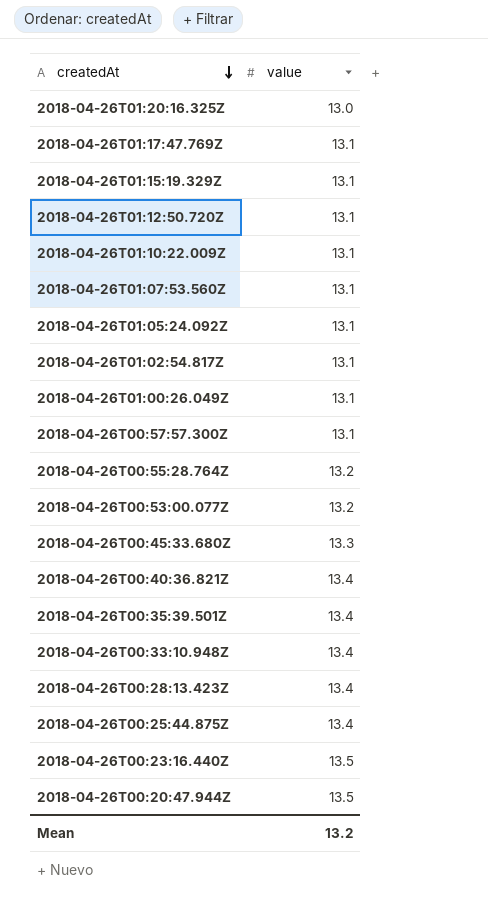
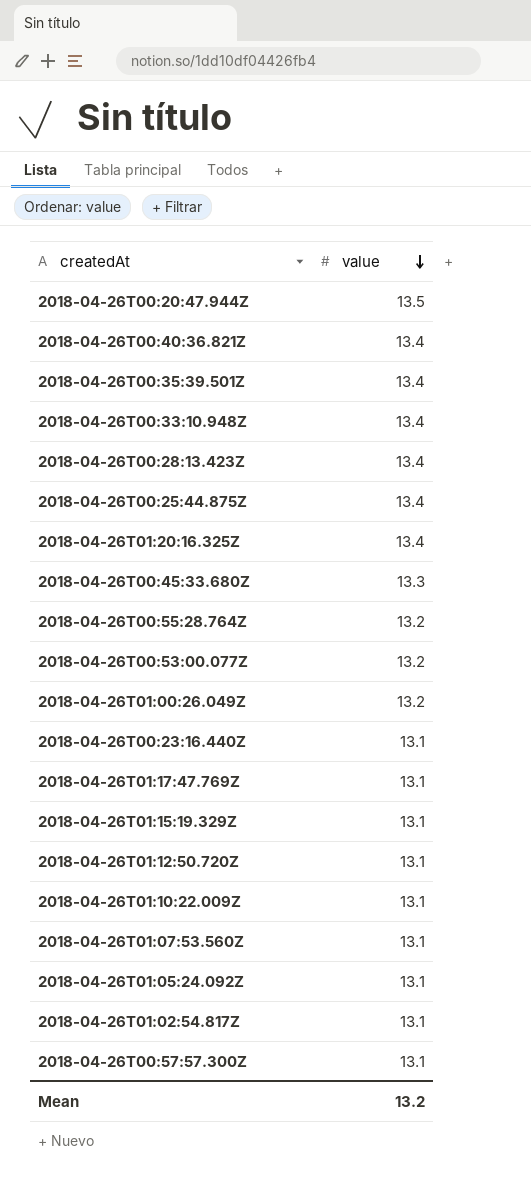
row order: createdAt descending -> value descending
2018-04-26T01:20:16.325Z | value: 13.0 -> 13.4
2018-04-26T01:00:26.049Z | value: 13.1 -> 13.2
2018-04-26T00:23:16.440Z | value: 13.5 -> 13.1

